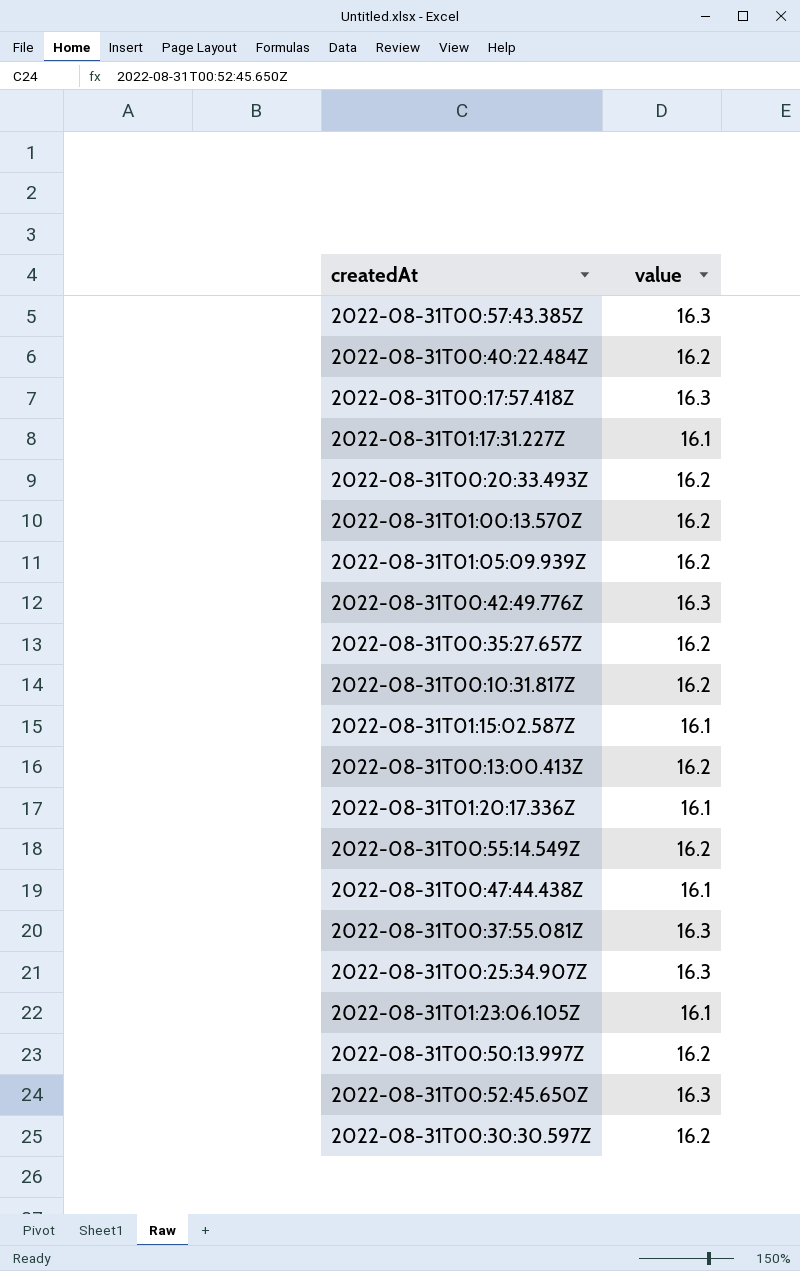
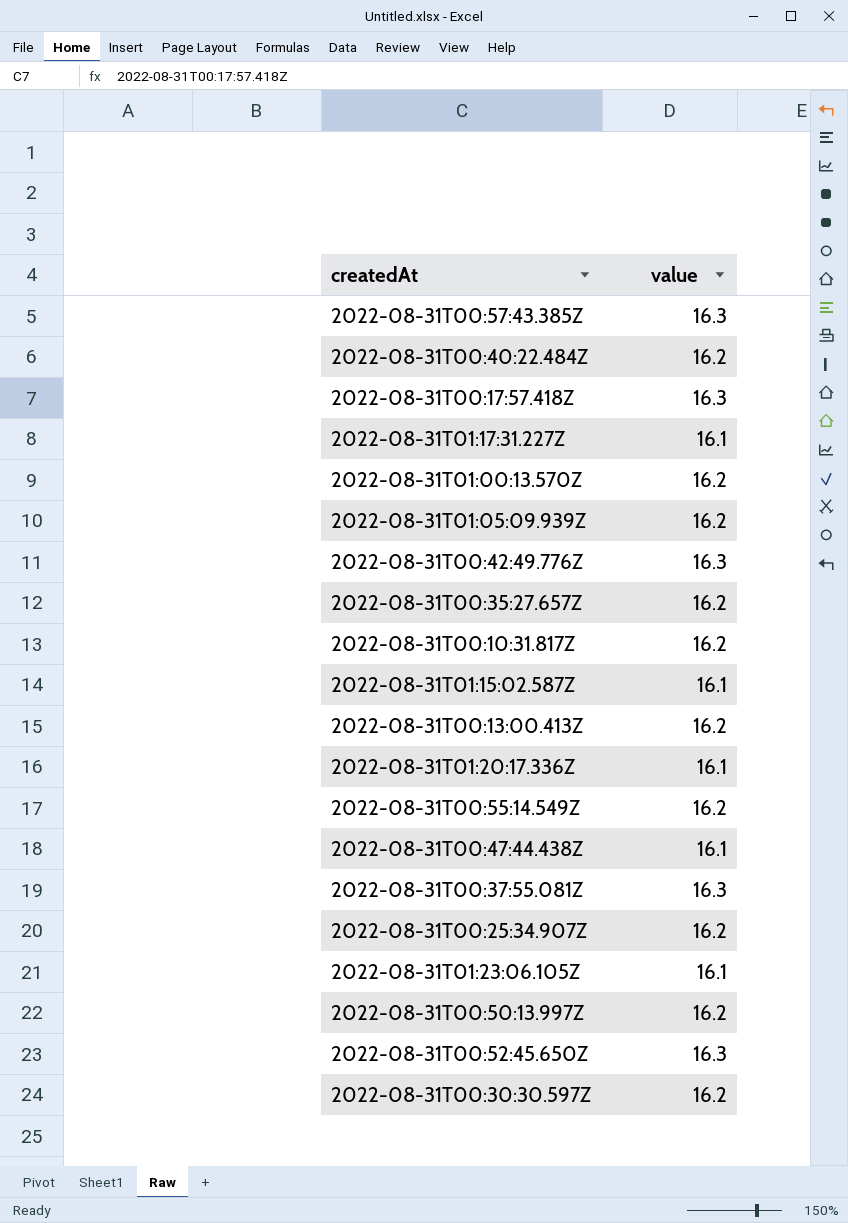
row 2022-08-31T00:20:33.493Z: 16.2 -> none
2022-08-31T00:25:34.907Z | value: 16.3 -> 16.2

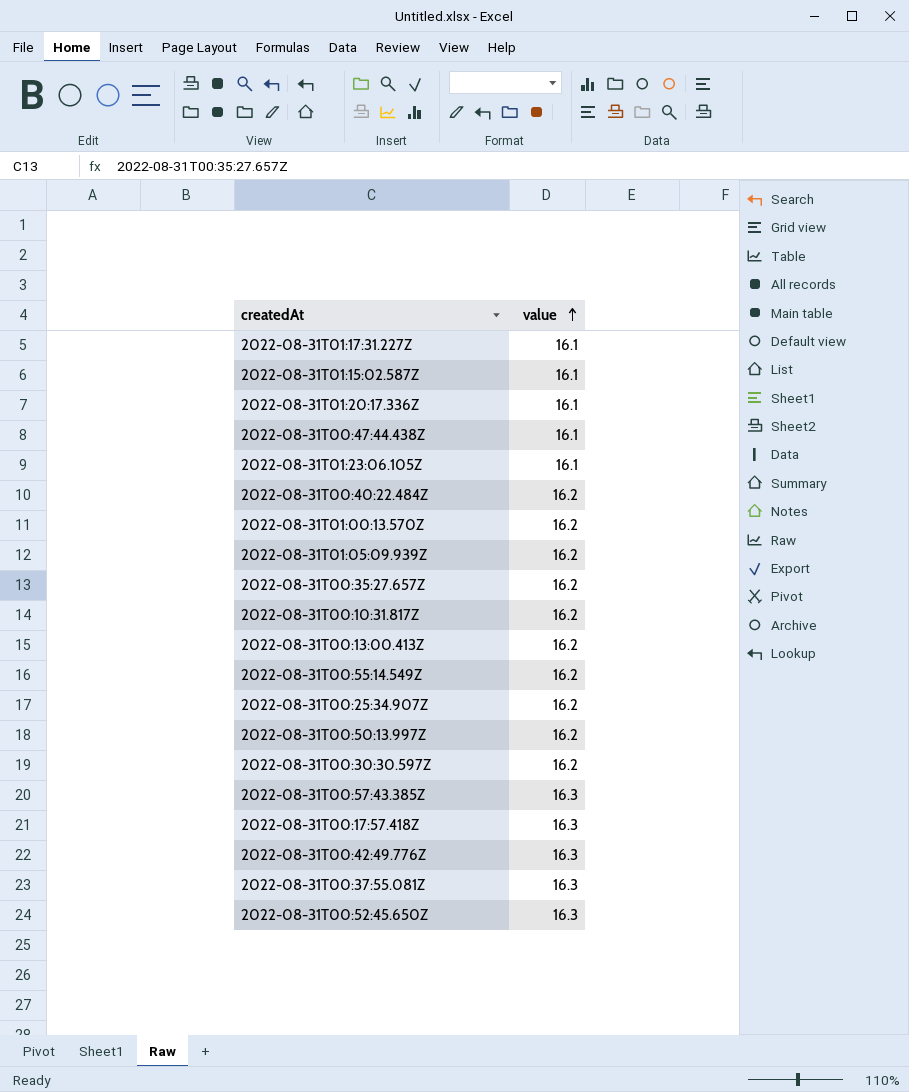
row order: none -> value ascending

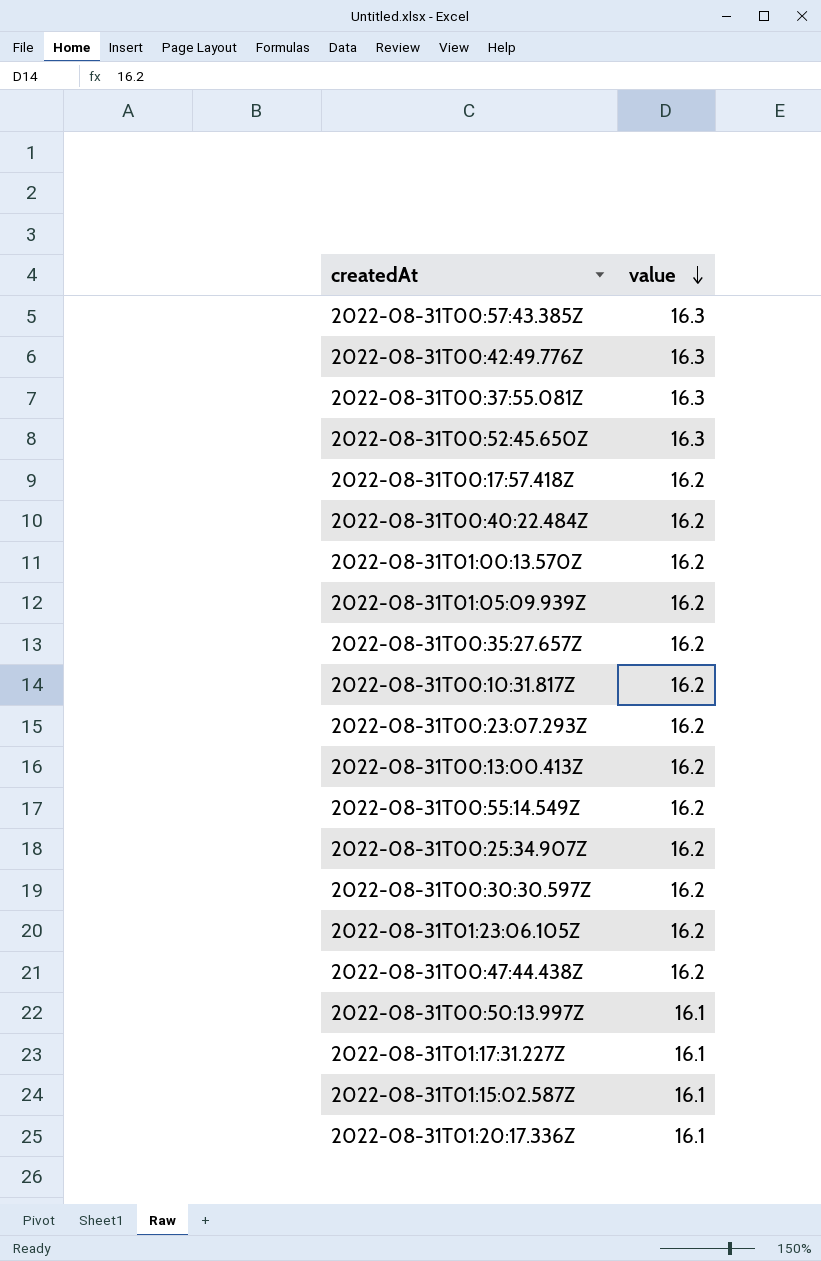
row order: value ascending -> value descending
2022-08-31T00:17:57.418Z | value: 16.3 -> 16.2
row 2022-08-31T00:23:07.293Z: none -> 16.2
2022-08-31T01:23:06.105Z | value: 16.1 -> 16.2
2022-08-31T00:47:44.438Z | value: 16.1 -> 16.2
2022-08-31T00:50:13.997Z | value: 16.2 -> 16.1

